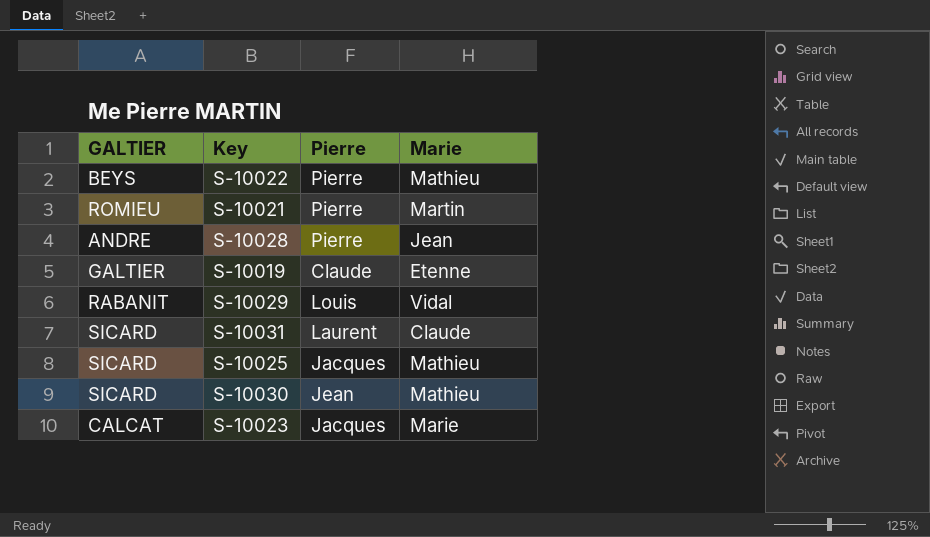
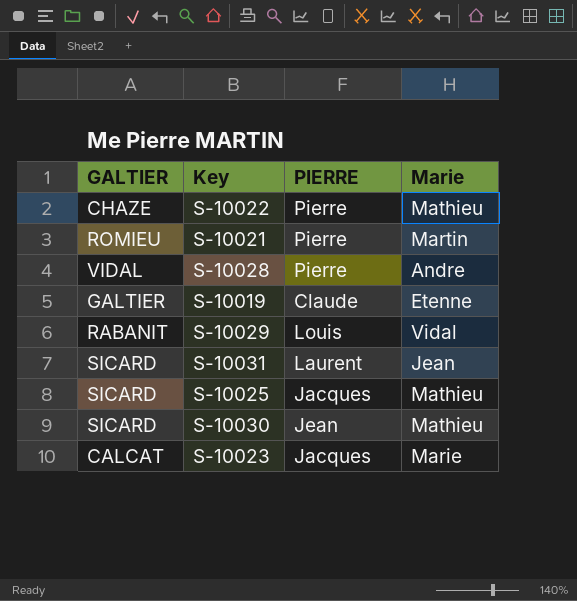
column name: Pierre -> PIERRE
S-10022 | GALTIER: BEYS -> CHAZE
S-10028 | GALTIER: ANDRE -> VIDAL
S-10028 | Marie: Jean -> Andre
S-10031 | Marie: Claude -> Jean

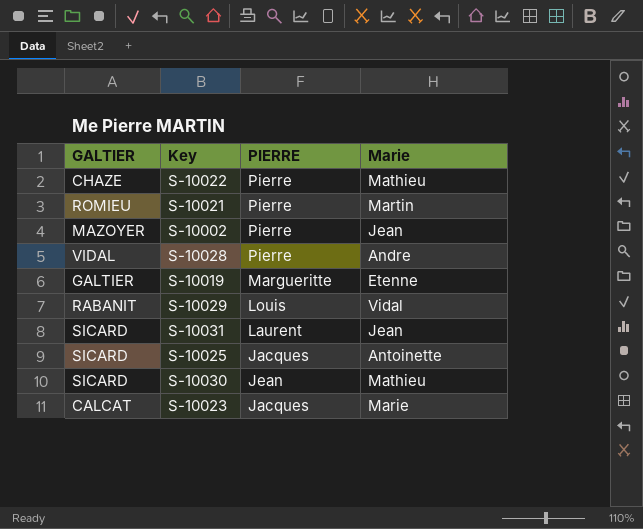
row S-10002: none -> MAZOYER | Pierre | Jean
S-10019 | PIERRE: Claude -> Margueritte
S-10025 | Marie: Mathieu -> Antoinette

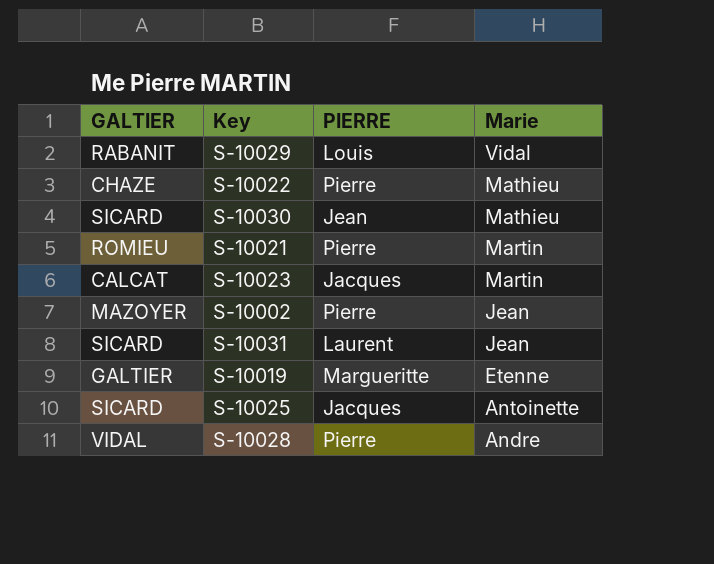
row order: none -> Marie descending
S-10023 | Marie: Marie -> Martin

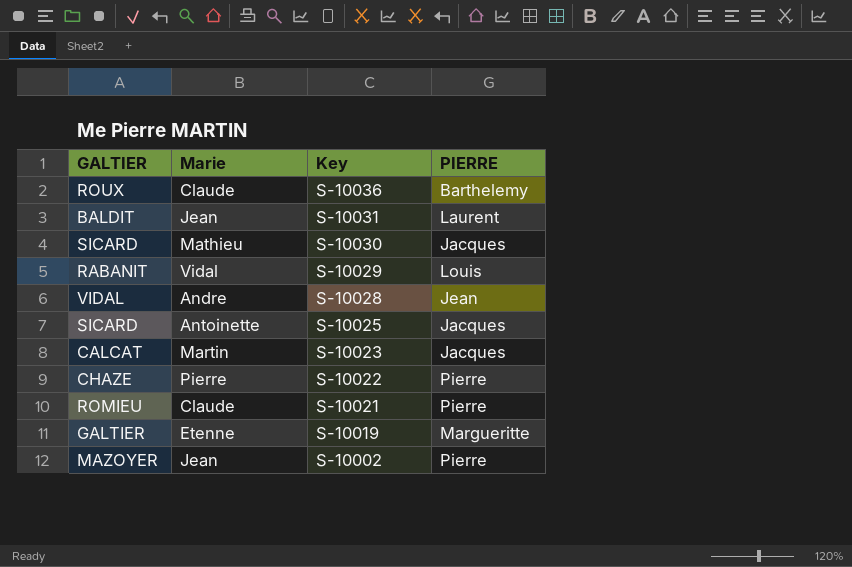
row order: Marie descending -> Key descending
column Marie | position: 4 -> 2
row S-10036: none -> ROUX | Claude | Barthelemy
S-10031 | GALTIER: SICARD -> BALDIT
S-10030 | PIERRE: Jean -> Jacques
S-10028 | PIERRE: Pierre -> Jean
S-10022 | Marie: Mathieu -> Pierre
S-10021 | Marie: Martin -> Claude

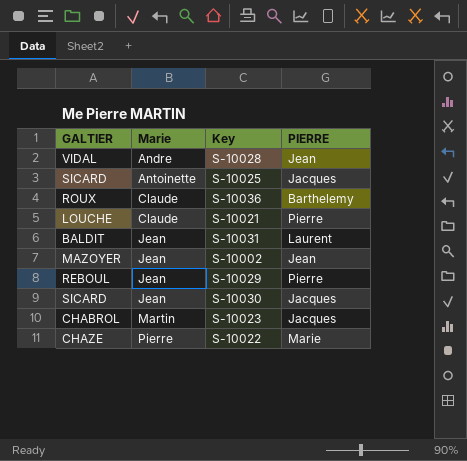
row order: Key descending -> Marie ascending
row S-10019: GALTIER | Etenne | Margueritte -> none
S-10021 | GALTIER: ROMIEU -> LOUCHE
S-10002 | PIERRE: Pierre -> Jean
S-10029 | GALTIER: RABANIT -> REBOUL
S-10029 | Marie: Vidal -> Jean
S-10029 | PIERRE: Louis -> Pierre
S-10030 | Marie: Mathieu -> Jean
S-10023 | GALTIER: CALCAT -> CHABROL
S-10022 | PIERRE: Pierre -> Marie

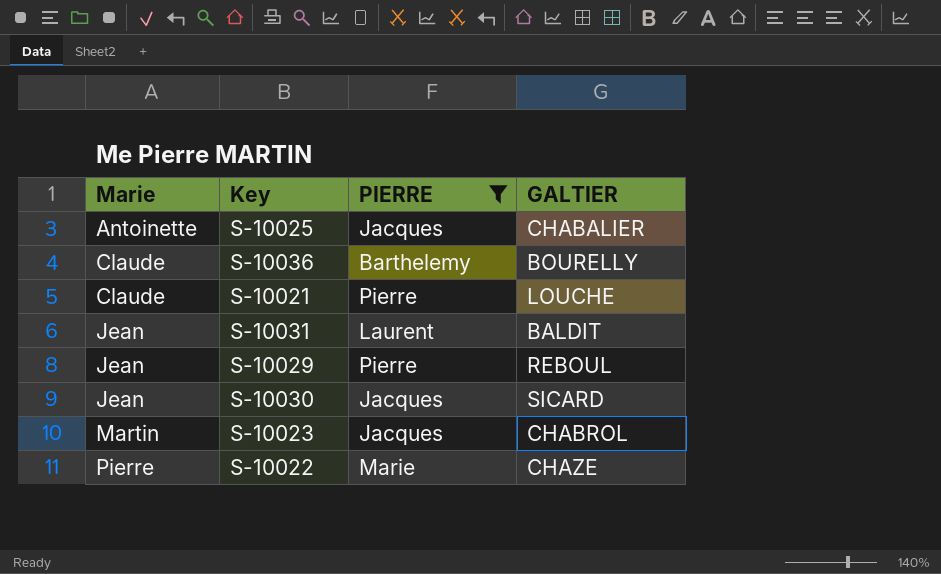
filter: none -> PIERRE != Jean
column GALTIER | position: 1 -> 4
S-10025 | GALTIER: SICARD -> CHABALIER
S-10036 | GALTIER: ROUX -> BOURELLY

